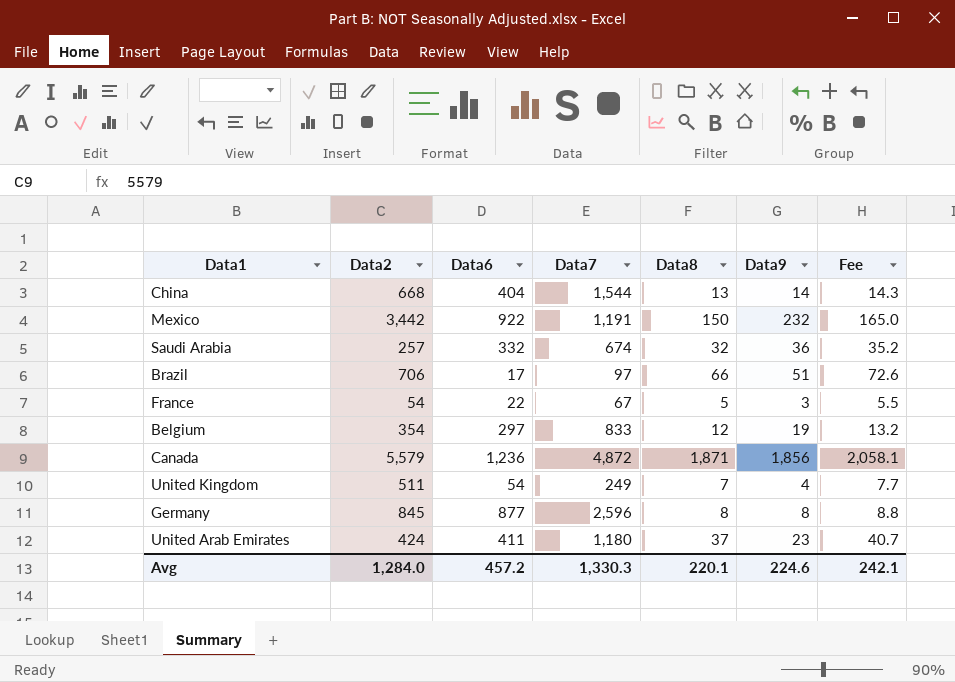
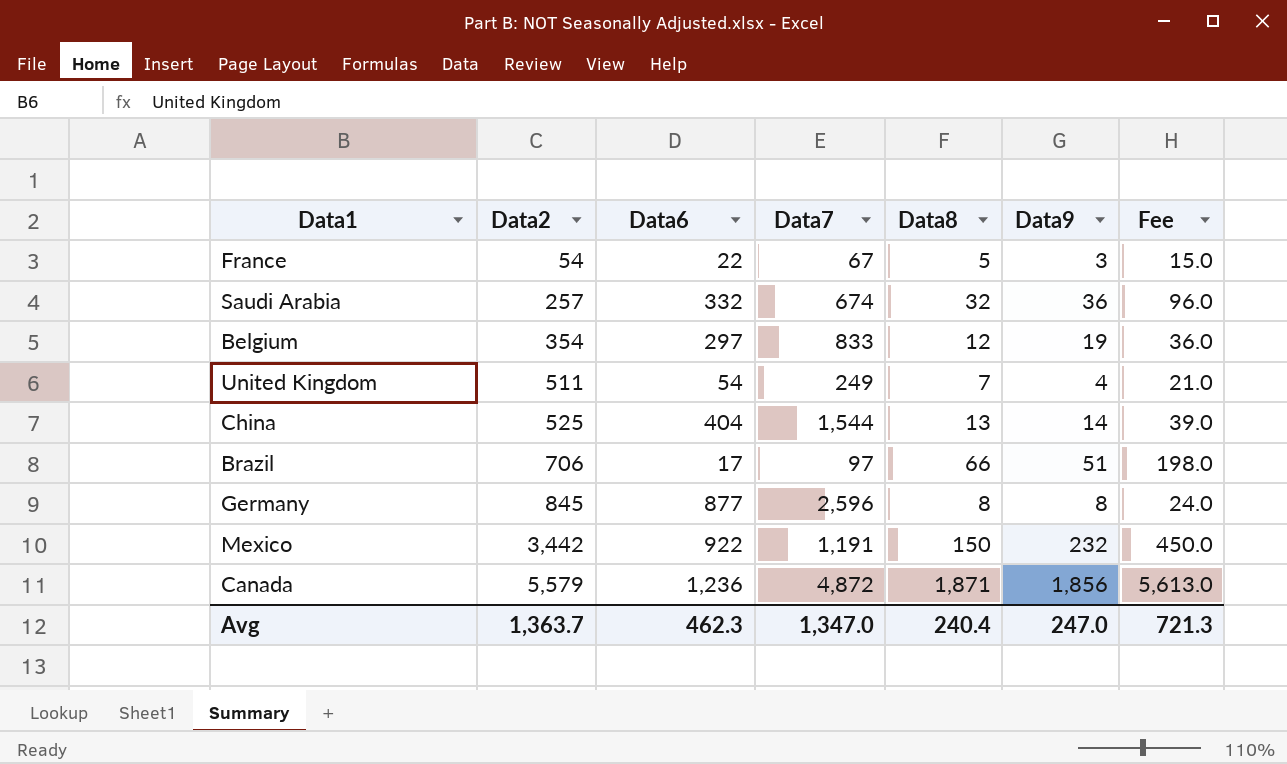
row order: none -> Data2 ascending
column Fee | formula: [Data8] * 1.1 -> [Data8] * 3
row United Arab Emirates: 424 | 411 | 1,180 | 37 | 23 | 40.7 -> none
China | Data2: 668 -> 525
Avg | Data2: 1,284.0 -> 1,363.7
Avg | Data6: 457.2 -> 462.3
Avg | Data7: 1,330.3 -> 1,347.0
Avg | Data8: 220.1 -> 240.4
Avg | Data9: 224.6 -> 247.0
Avg | Fee: 242.1 -> 721.3

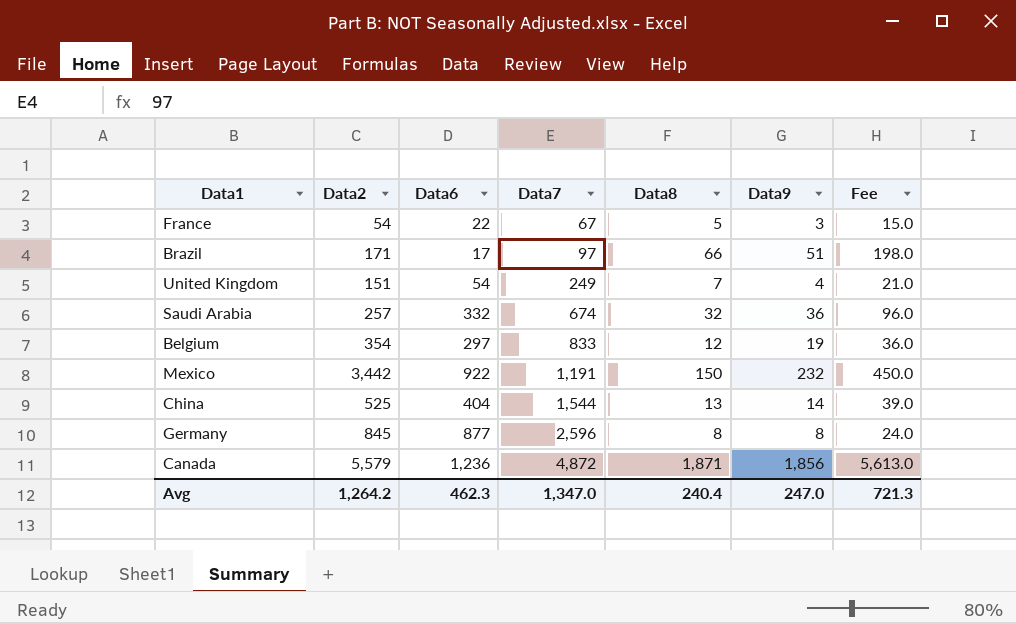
row order: Data2 ascending -> Data7 ascending
Brazil | Data2: 706 -> 171
United Kingdom | Data2: 511 -> 151
Avg | Data2: 1,363.7 -> 1,264.2

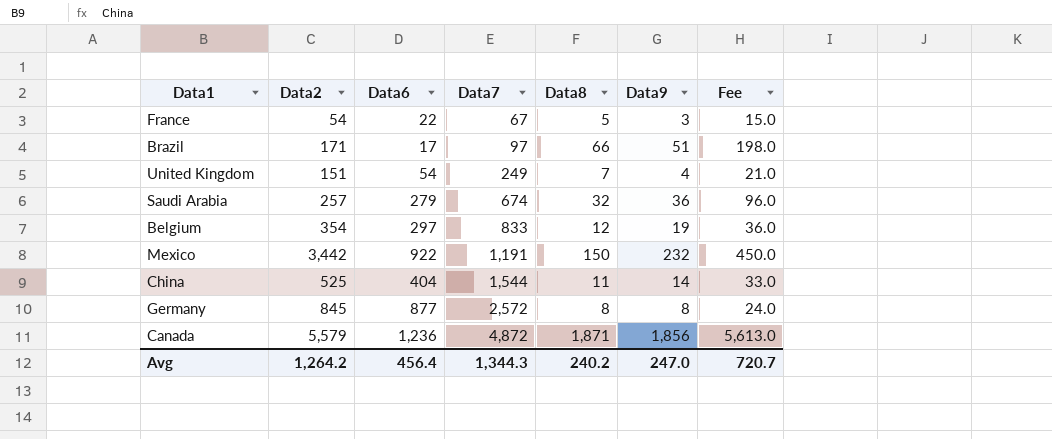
Saudi Arabia | Data6: 332 -> 279
China | Data8: 13 -> 11
China | Fee: 39.0 -> 33.0
Germany | Data7: 2,596 -> 2,572
Avg | Data6: 462.3 -> 456.4
Avg | Data7: 1,347.0 -> 1,344.3
Avg | Data8: 240.4 -> 240.2
Avg | Fee: 721.3 -> 720.7

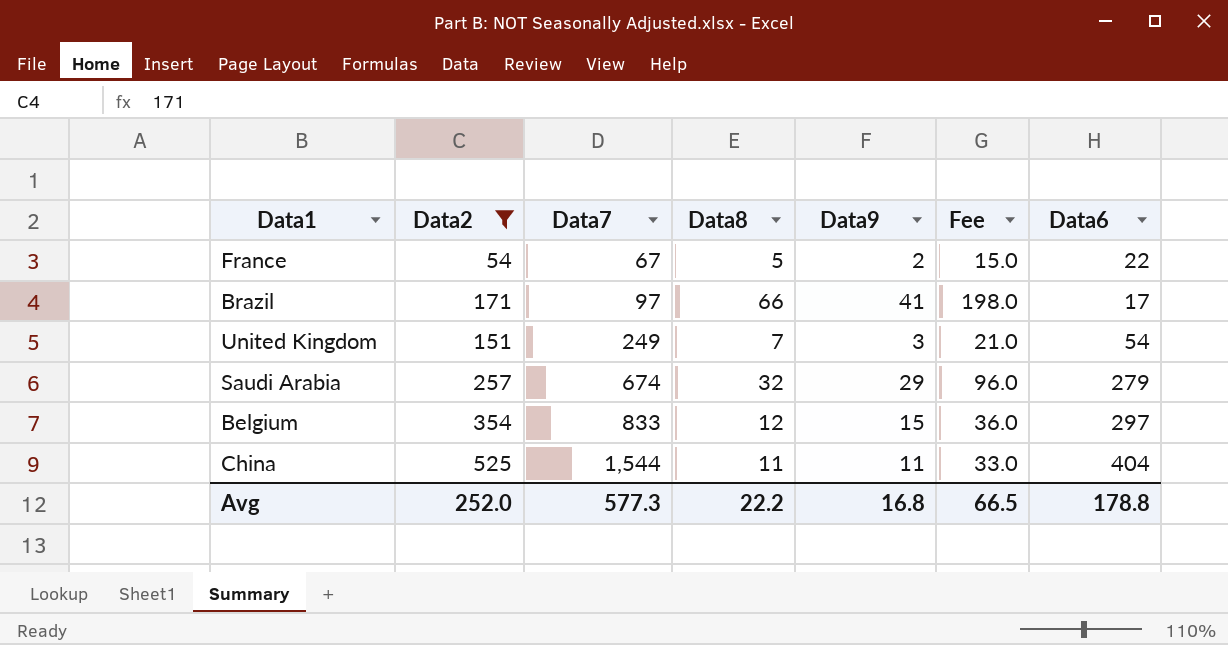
filter: none -> Data2 <= 525
column Data6 | position: 3 -> 7
France | Data9: 3 -> 2
Brazil | Data9: 51 -> 41
United Kingdom | Data9: 4 -> 3
Saudi Arabia | Data9: 36 -> 29
Belgium | Data9: 19 -> 15
China | Data9: 14 -> 11
Avg | Data2: 1,264.2 -> 252.0
Avg | Data7: 1,344.3 -> 577.3
Avg | Data8: 240.2 -> 22.2
Avg | Data9: 247.0 -> 16.8
Avg | Fee: 720.7 -> 66.5
Avg | Data6: 456.4 -> 178.8

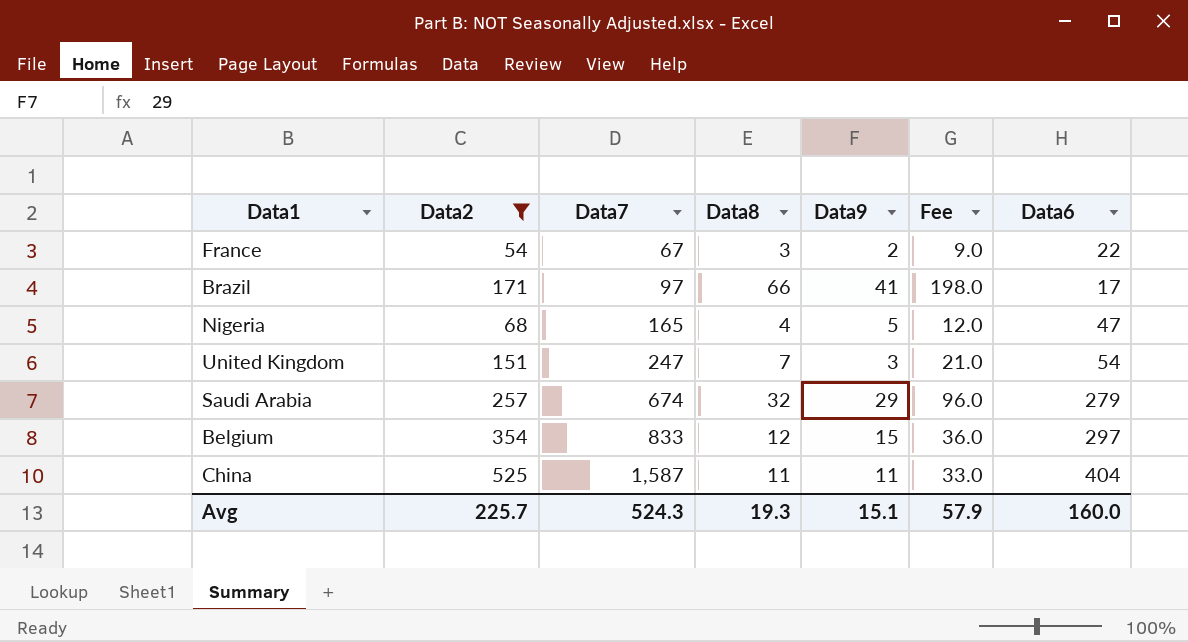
France | Data8: 5 -> 3
France | Fee: 15.0 -> 9.0
row Nigeria: none -> 68 | 165 | 4 | 5 | 12.0 | 47
United Kingdom | Data7: 249 -> 247
China | Data7: 1,544 -> 1,587
Avg | Data2: 252.0 -> 225.7
Avg | Data7: 577.3 -> 524.3
Avg | Data8: 22.2 -> 19.3
Avg | Data9: 16.8 -> 15.1
Avg | Fee: 66.5 -> 57.9
Avg | Data6: 178.8 -> 160.0

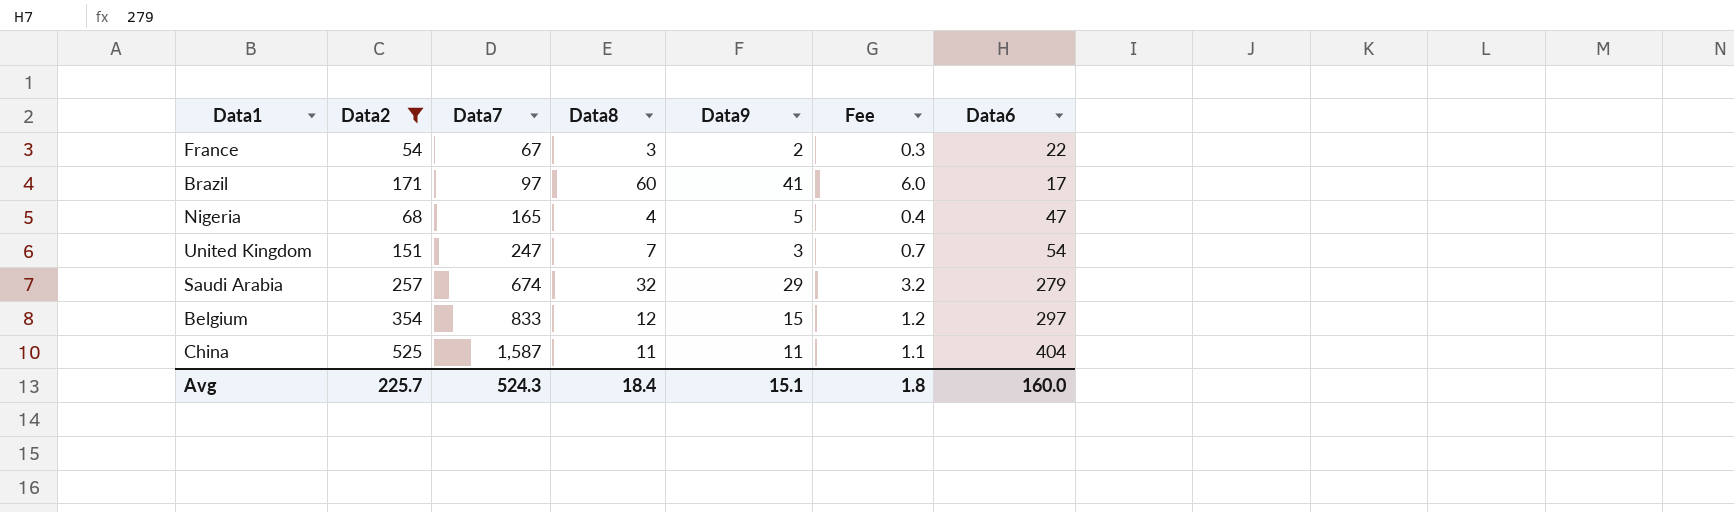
column Fee | formula: [Data8] * 3 -> [Data8] * 0.1
Brazil | Data8: 66 -> 60
Avg | Data8: 19.3 -> 18.4
Avg | Fee: 57.9 -> 1.8

